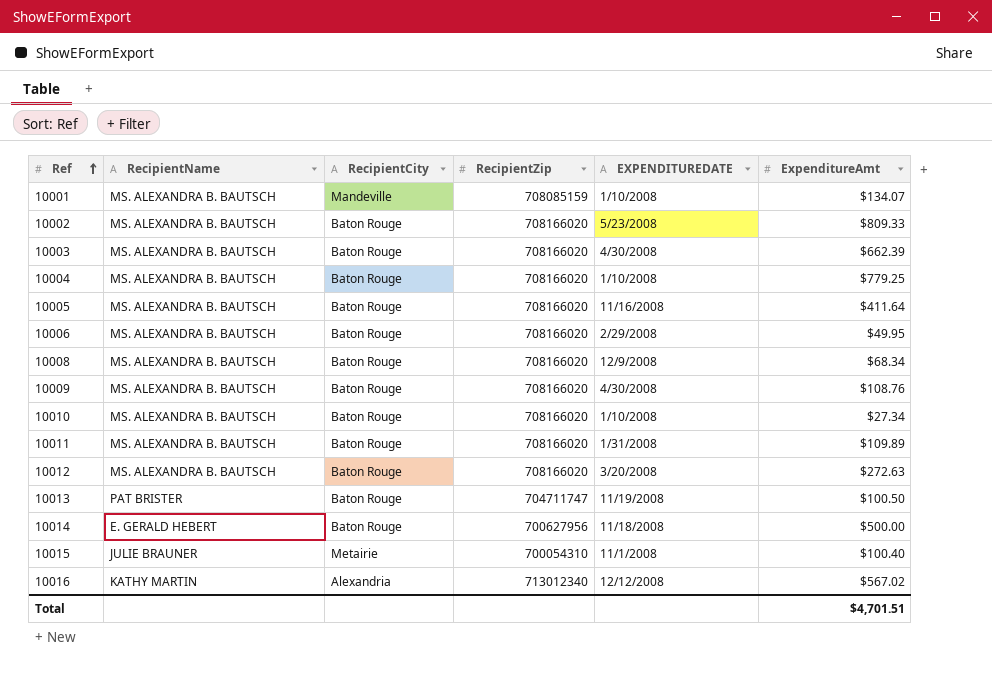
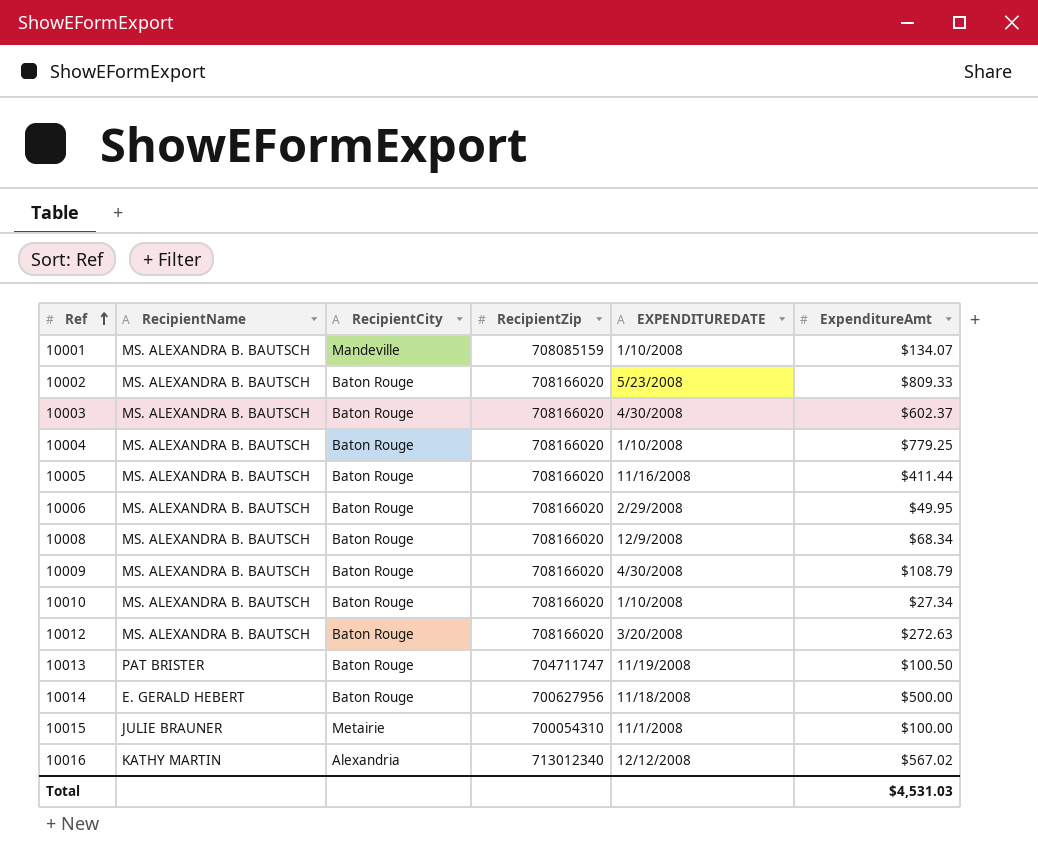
row 10011: MS. ALEXANDRA B. BAUTSCH | Baton Rouge | 708166020 | 1/31/2008 | $109.89 -> none
10003 | ExpenditureAmt: $662.39 -> $602.37
10005 | ExpenditureAmt: $411.64 -> $411.44
10009 | ExpenditureAmt: $108.76 -> $108.79
10015 | ExpenditureAmt: $100.40 -> $100.00
Total | ExpenditureAmt: $4,701.51 -> $4,531.03

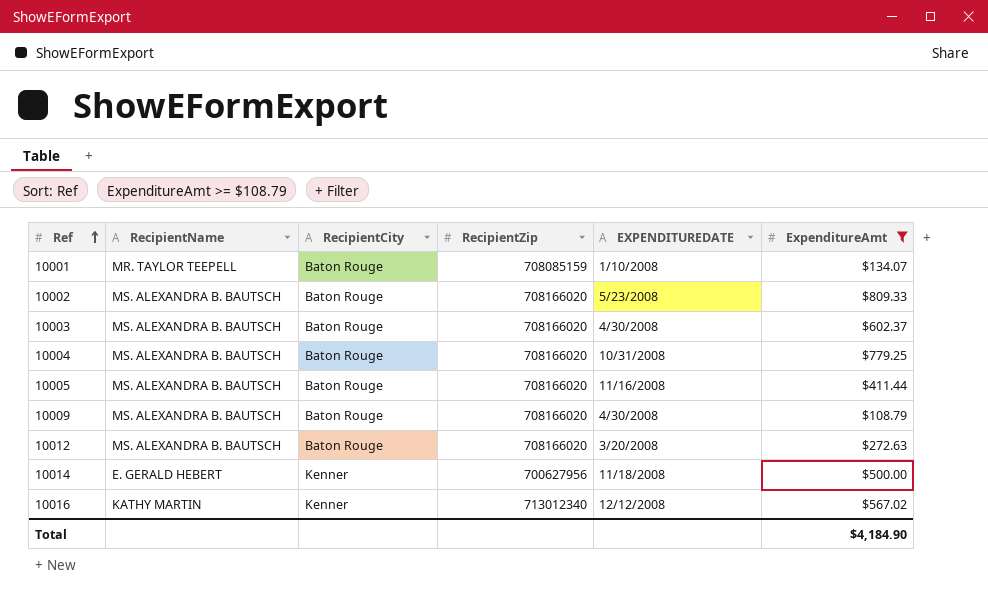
filter: none -> ExpenditureAmt >= $108.79
10001 | RecipientName: MS. ALEXANDRA B. BAUTSCH -> MR. TAYLOR TEEPELL
10001 | RecipientCity: Mandeville -> Baton Rouge
10004 | EXPENDITUREDATE: 1/10/2008 -> 10/31/2008
10014 | RecipientCity: Baton Rouge -> Kenner
10016 | RecipientCity: Alexandria -> Kenner
Total | ExpenditureAmt: $4,531.03 -> $4,184.90

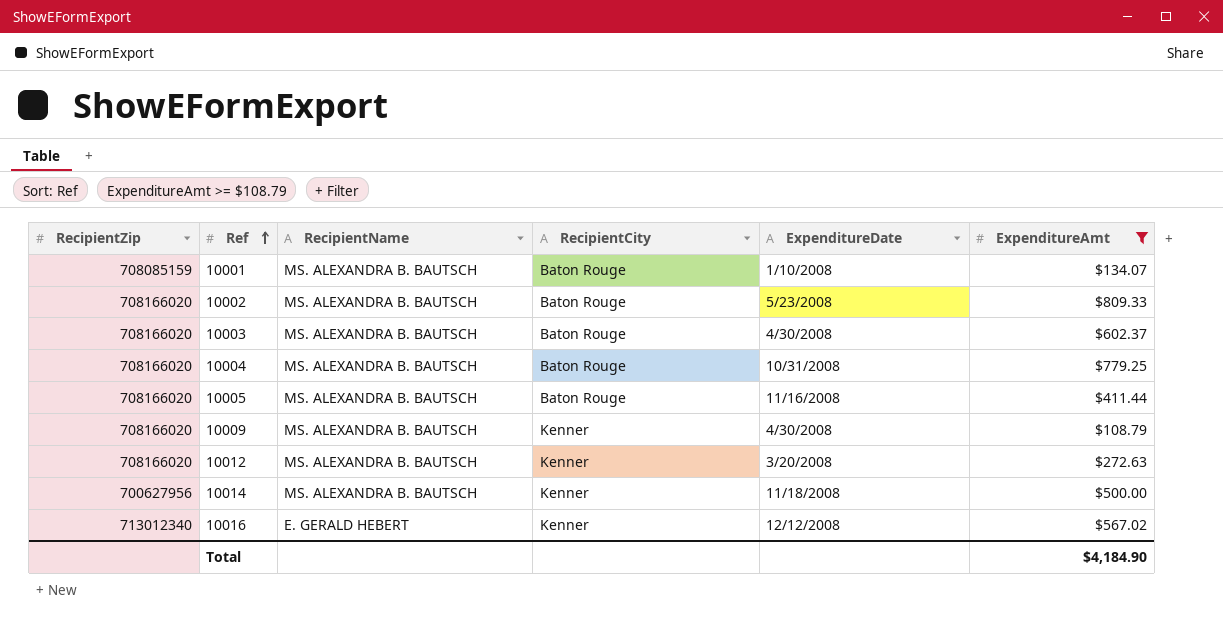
column RecipientZip | position: 4 -> 1
column name: EXPENDITUREDATE -> ExpenditureDate
10001 | RecipientName: MR. TAYLOR TEEPELL -> MS. ALEXANDRA B. BAUTSCH
10009 | RecipientCity: Baton Rouge -> Kenner
10012 | RecipientCity: Baton Rouge -> Kenner
10014 | RecipientName: E. GERALD HEBERT -> MS. ALEXANDRA B. BAUTSCH
10016 | RecipientName: KATHY MARTIN -> E. GERALD HEBERT

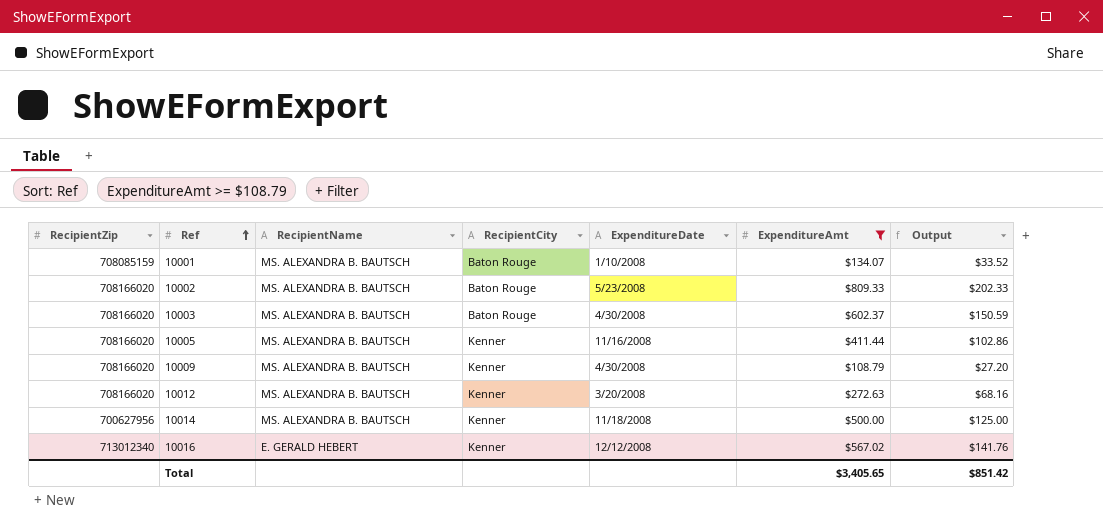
column Output | formula: none -> [ExpenditureAmt] * 0.25
row 10004: 708166020 | MS. ALEXANDRA B. BAUTSCH | Baton Rouge | 10/31/2008 | $779.25 -> none
10005 | RecipientCity: Baton Rouge -> Kenner
Total | ExpenditureAmt: $4,184.90 -> $3,405.65

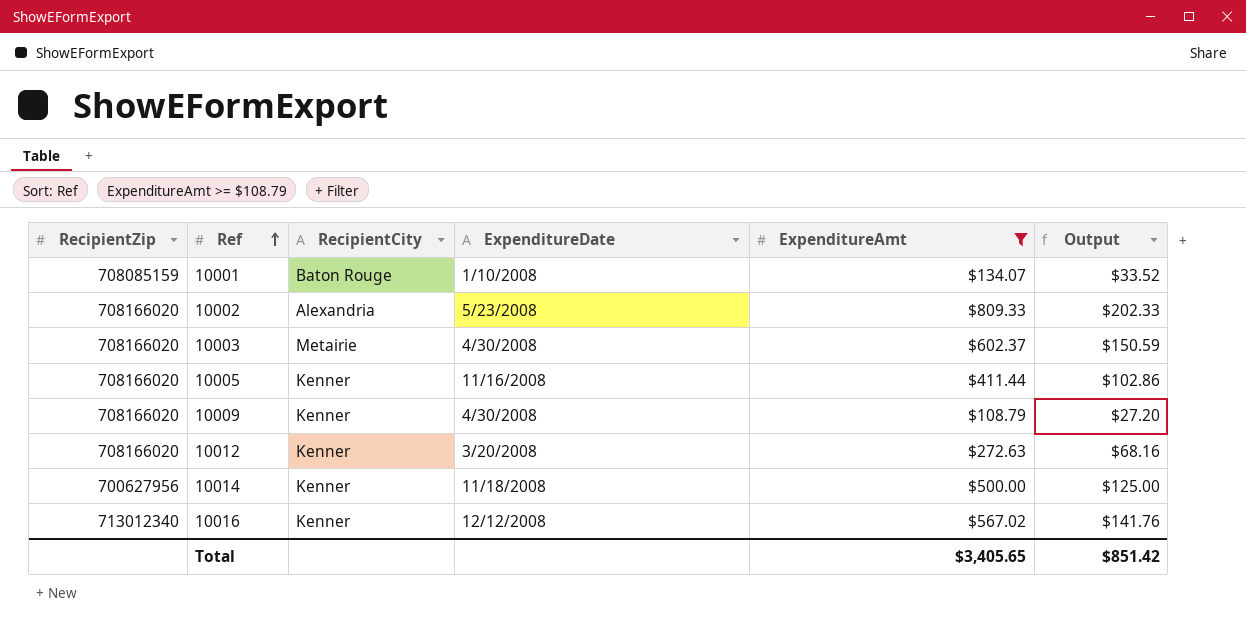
column RecipientName | position: 3 -> none
10002 | RecipientCity: Baton Rouge -> Alexandria
10003 | RecipientCity: Baton Rouge -> Metairie

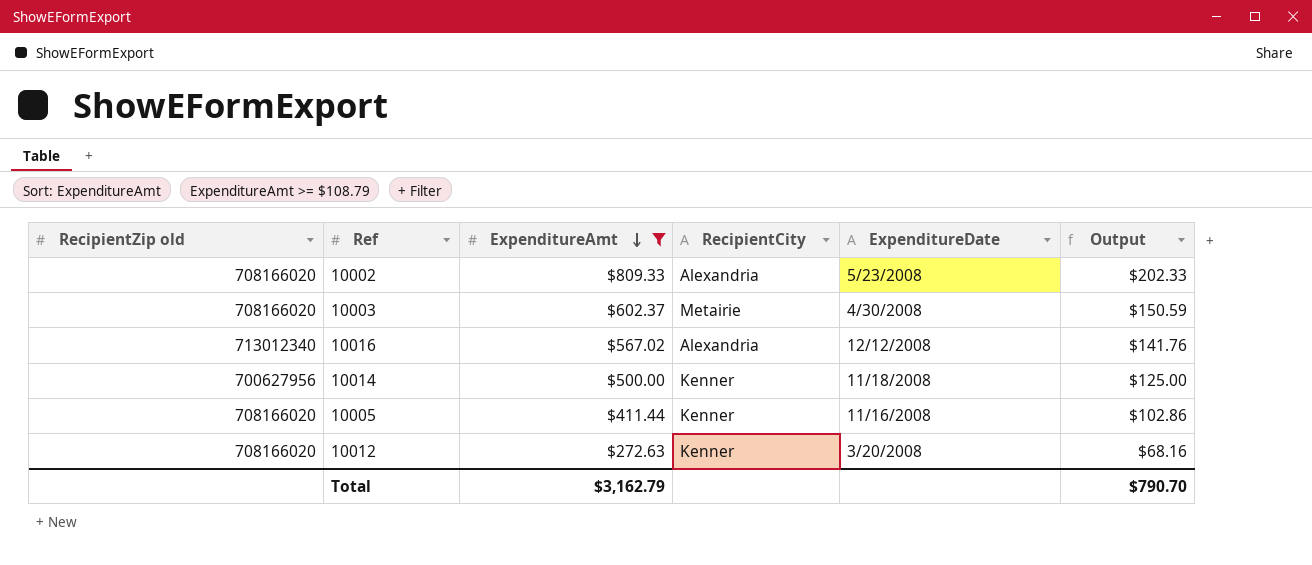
row order: Ref ascending -> ExpenditureAmt descending
column name: RecipientZip -> RecipientZip old
column ExpenditureAmt | position: 5 -> 3
row 10001: 708085159 | Baton Rouge | 1/10/2008 | $134.07 | $33.52 -> none
row 10009: 708166020 | Kenner | 4/30/2008 | $108.79 | $27.20 -> none
10016 | RecipientCity: Kenner -> Alexandria
Total | ExpenditureAmt: $3,405.65 -> $3,162.79
Total | Output: $851.42 -> $790.70

